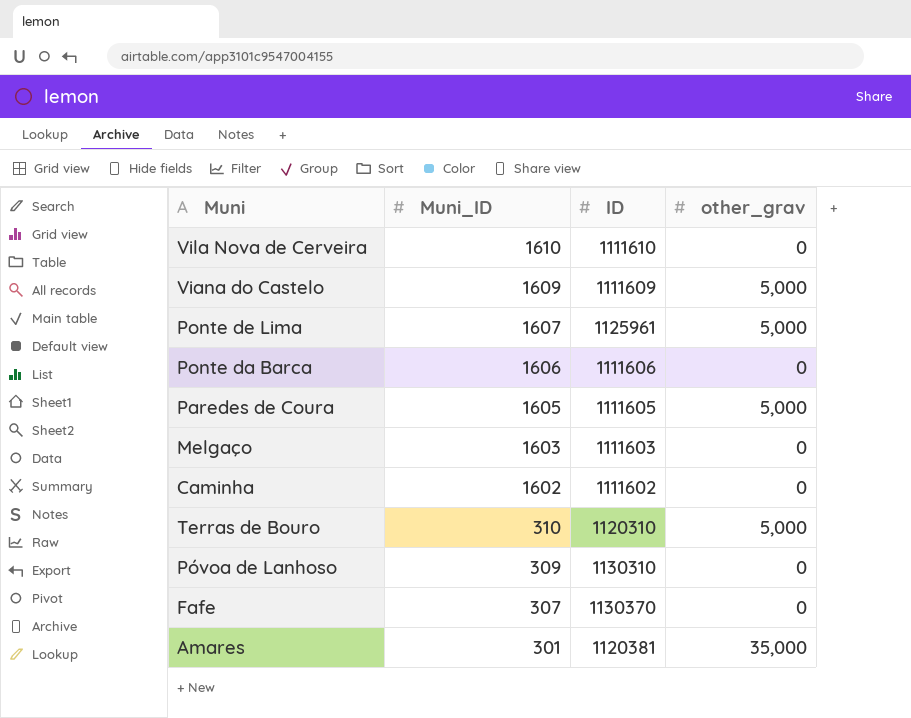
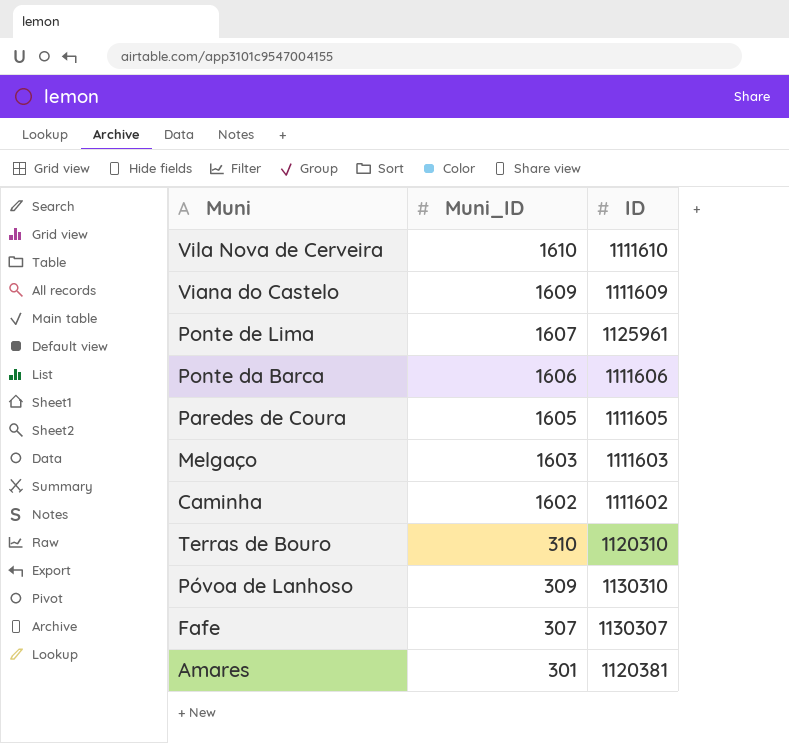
column other_grav | position: 4 -> none
Fafe | ID: 1130370 -> 1130307

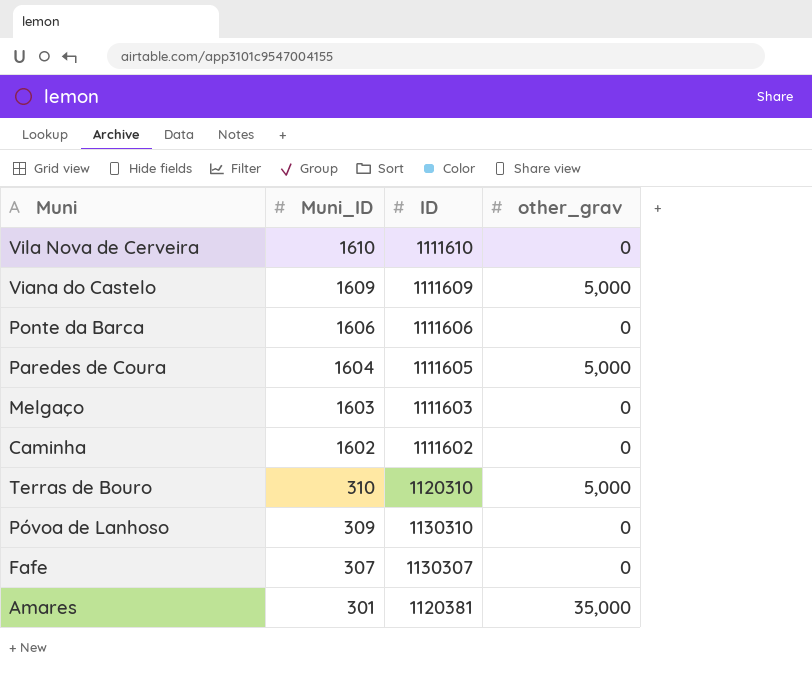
column other_grav | position: none -> 4
row Ponte de Lima: 1607 | 1125961 -> none
Paredes de Coura | Muni_ID: 1605 -> 1604

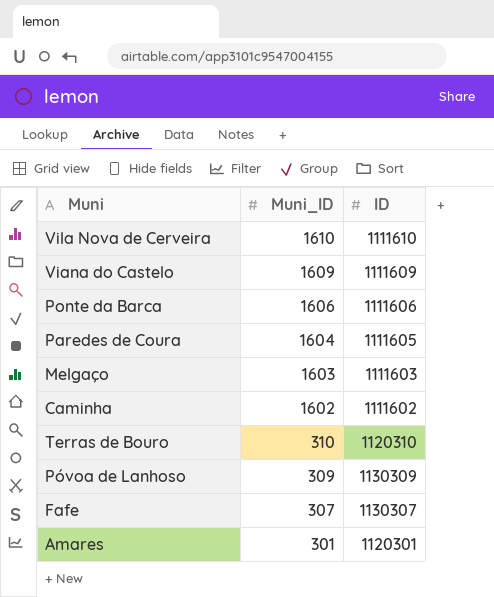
column other_grav | position: 4 -> none
Póvoa de Lanhoso | ID: 1130310 -> 1130309
Amares | ID: 1120381 -> 1120301

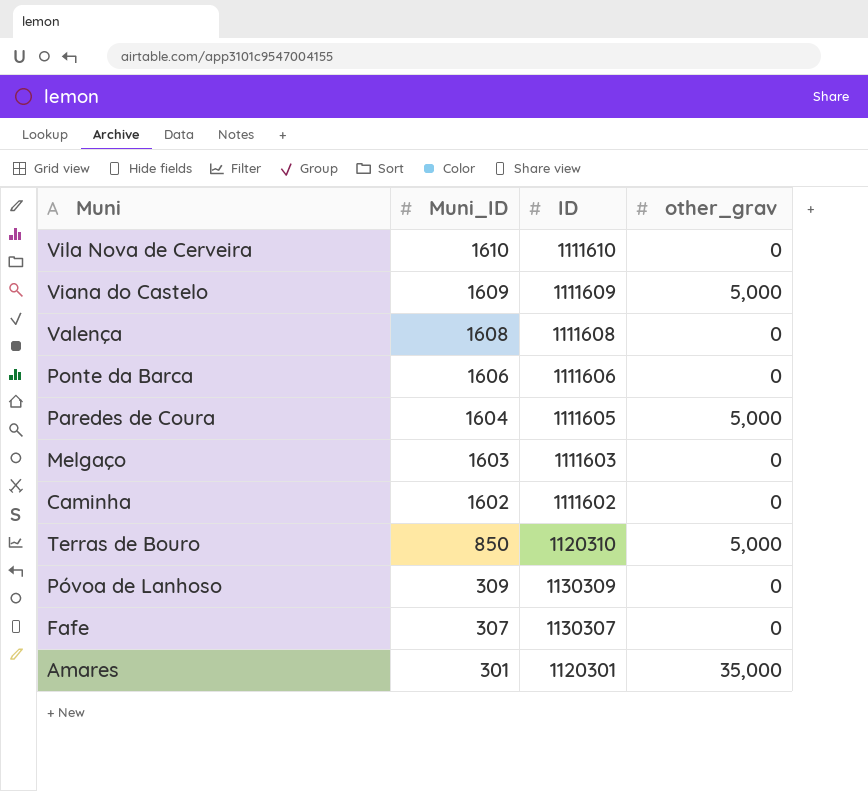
column other_grav | position: none -> 4
row Valença: none -> 1608 | 1111608 | 0
Terras de Bouro | Muni_ID: 310 -> 850

